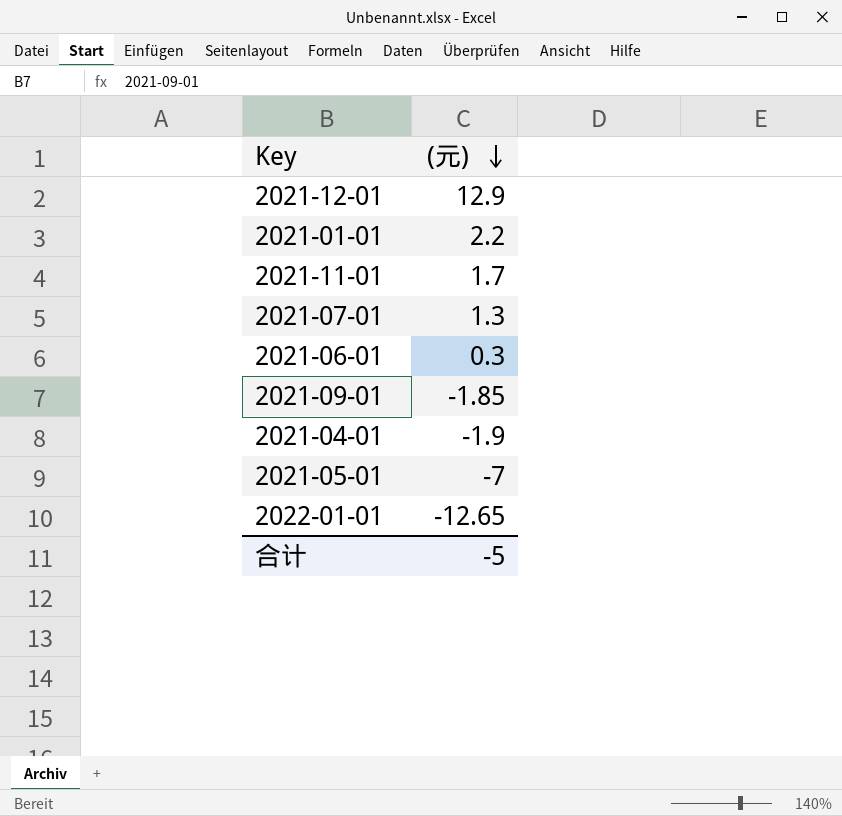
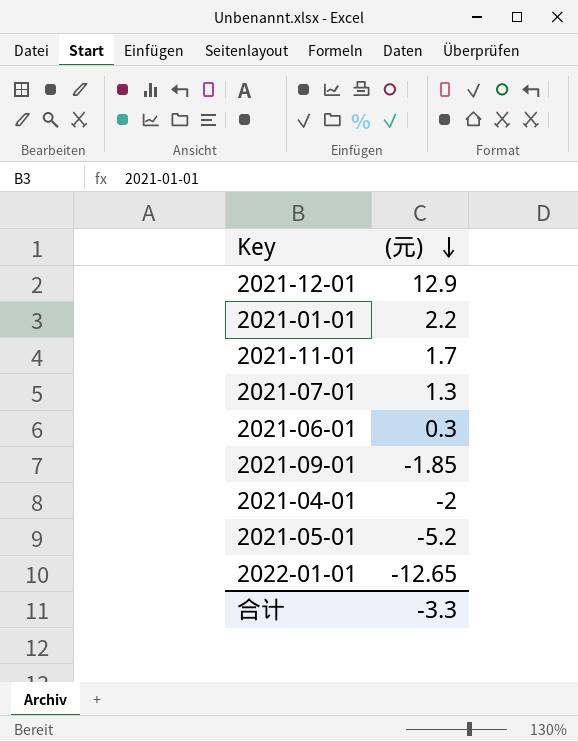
2021-04-01 | (元): -1.9 -> -2
2021-05-01 | (元): -7 -> -5.2
合计 | (元): -5 -> -3.3

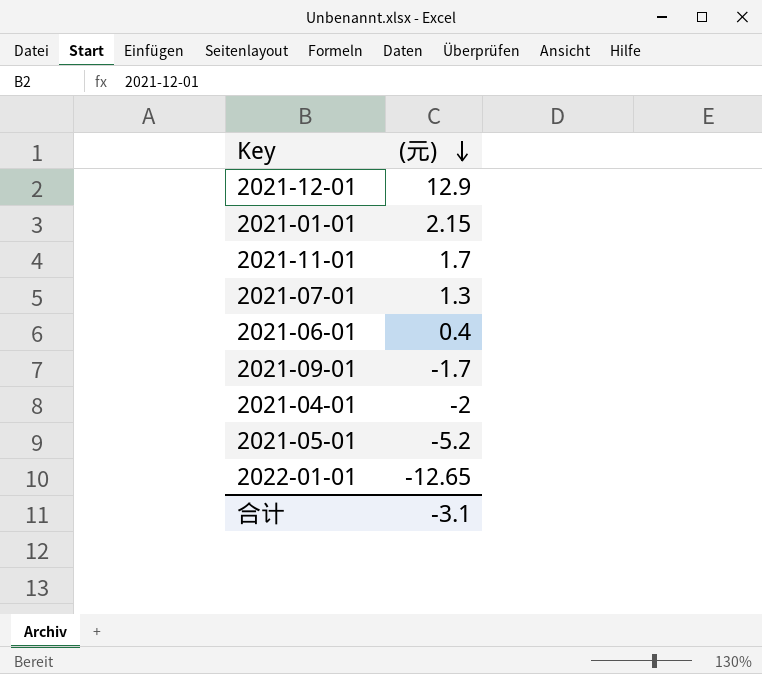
2021-01-01 | (元): 2.2 -> 2.15
2021-06-01 | (元): 0.3 -> 0.4
2021-09-01 | (元): -1.85 -> -1.7
合计 | (元): -3.3 -> -3.1

